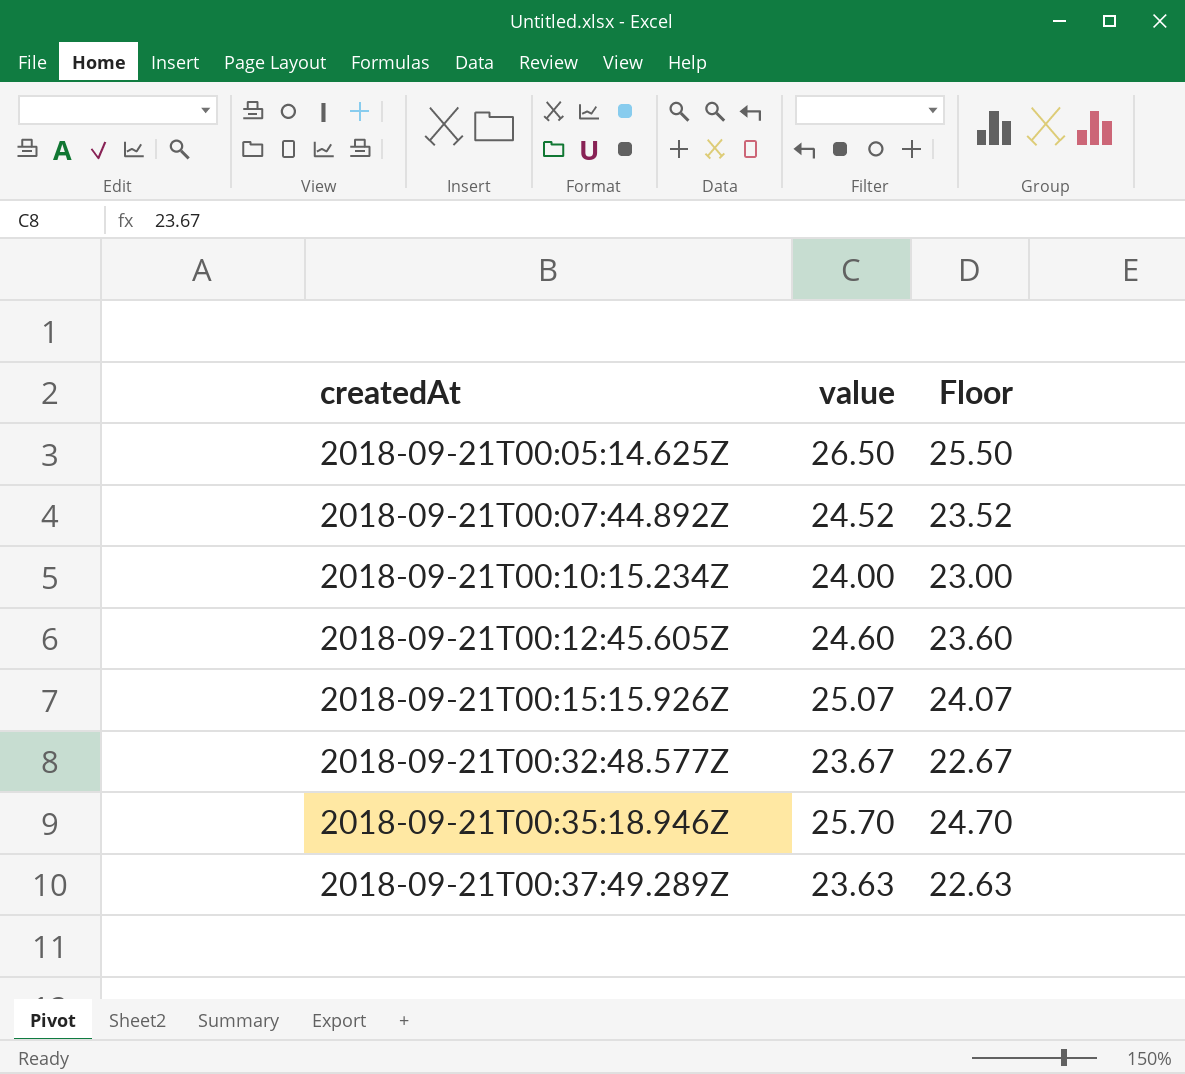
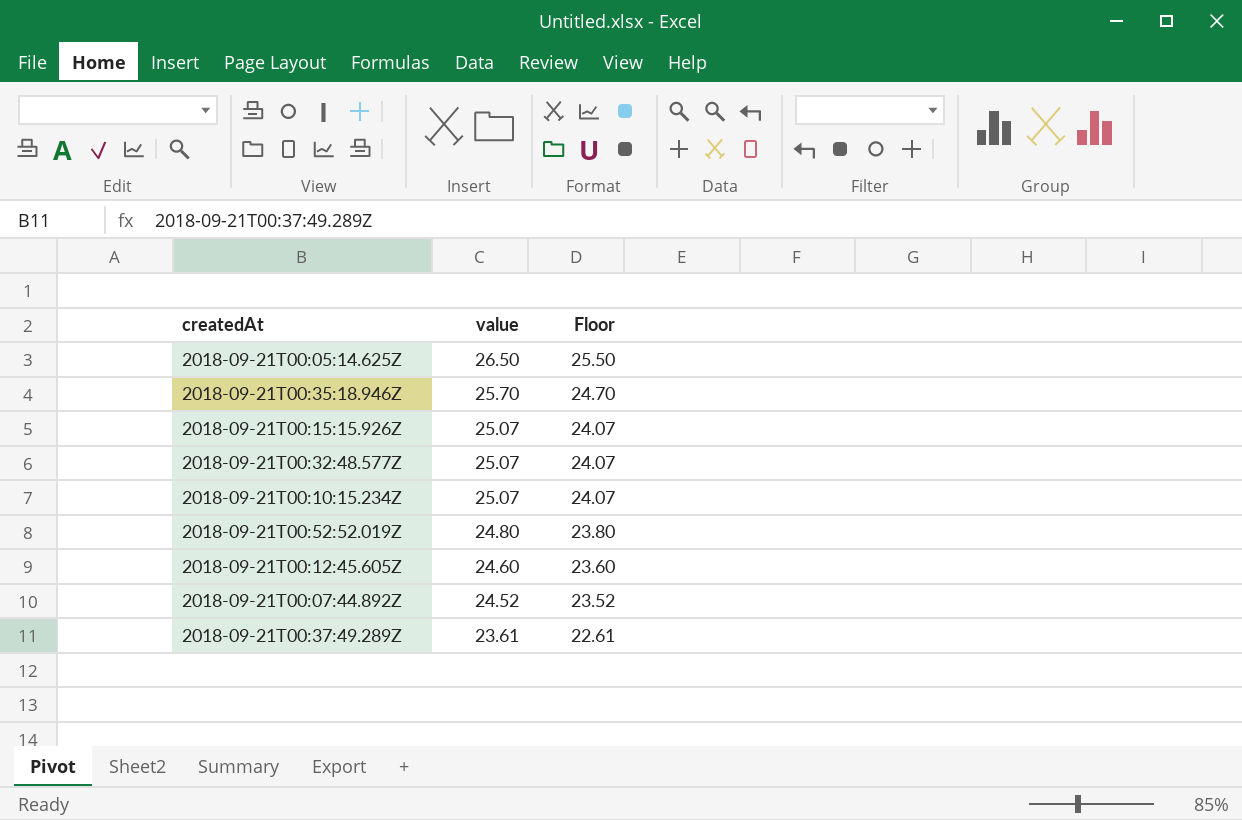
row order: createdAt ascending -> value descending
2018-09-21T00:32:48.577Z | value: 23.67 -> 25.07
2018-09-21T00:32:48.577Z | Floor: 22.67 -> 24.07
2018-09-21T00:10:15.234Z | value: 24.00 -> 25.07
2018-09-21T00:10:15.234Z | Floor: 23.00 -> 24.07
row 2018-09-21T00:52:52.019Z: none -> 24.80 | 23.80
2018-09-21T00:37:49.289Z | value: 23.63 -> 23.61
2018-09-21T00:37:49.289Z | Floor: 22.63 -> 22.61

